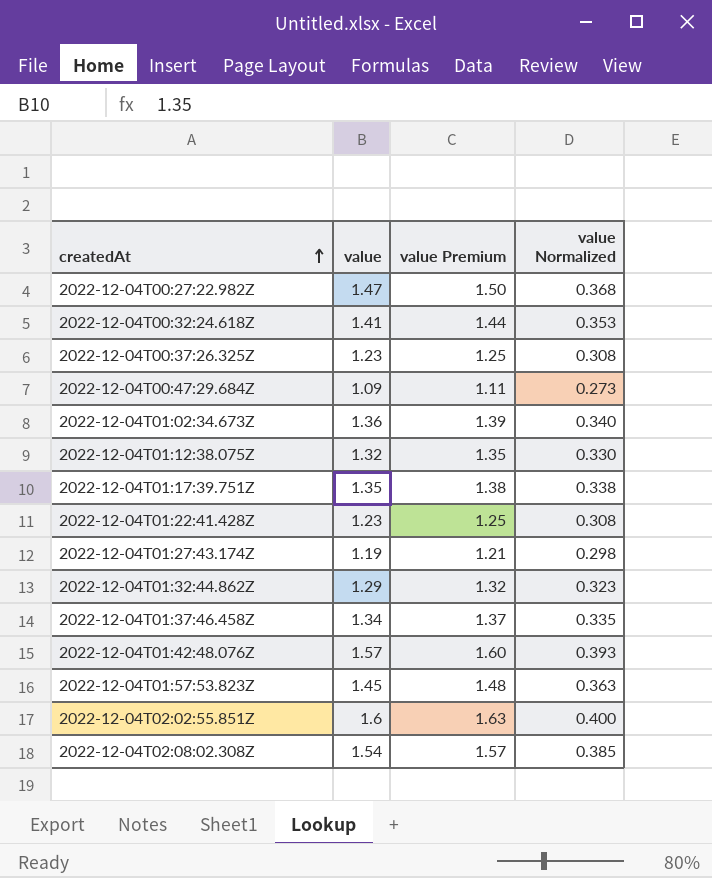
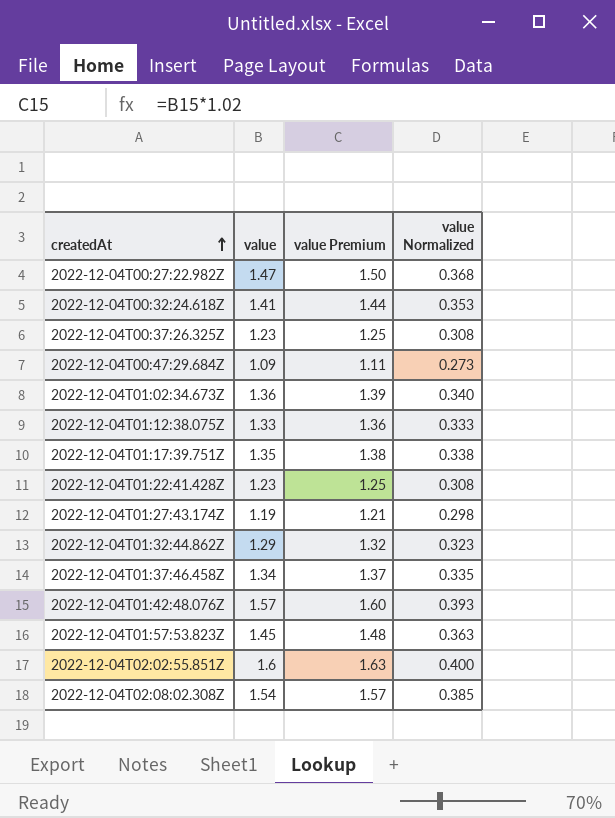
2022-12-04T01:12:38.075Z | value: 1.32 -> 1.33
2022-12-04T01:12:38.075Z | value Premium: 1.35 -> 1.36
2022-12-04T01:12:38.075Z | value Normalized: 0.330 -> 0.333

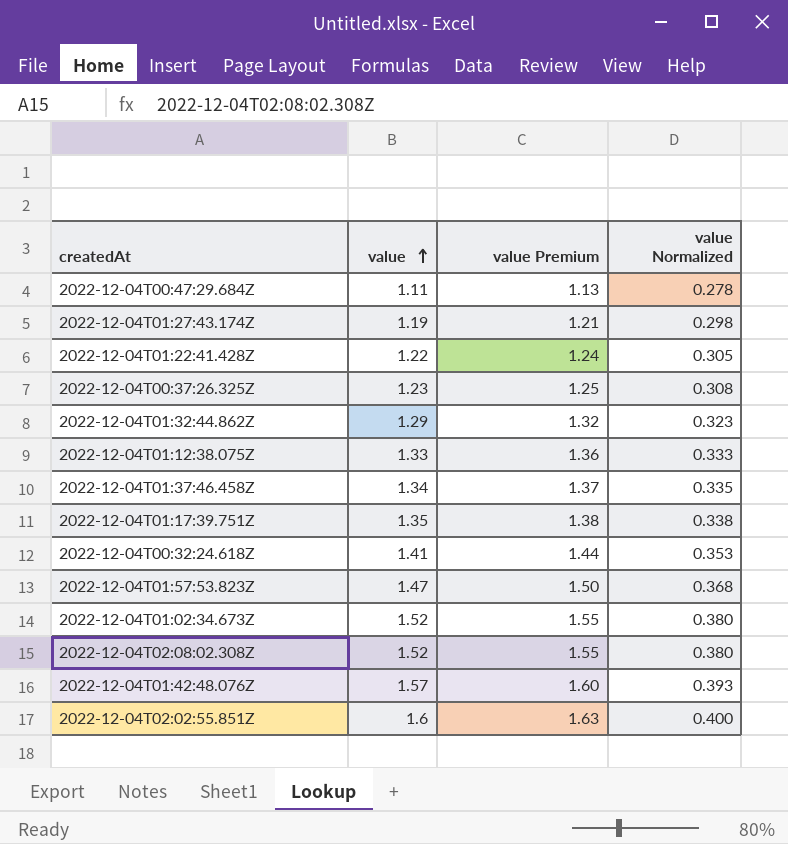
row order: createdAt ascending -> value ascending
row 2022-12-04T00:27:22.982Z: 1.47 | 1.50 | 0.368 -> none
2022-12-04T00:47:29.684Z | value: 1.09 -> 1.11
2022-12-04T00:47:29.684Z | value Premium: 1.11 -> 1.13
2022-12-04T00:47:29.684Z | value Normalized: 0.273 -> 0.278
2022-12-04T01:22:41.428Z | value: 1.23 -> 1.22
2022-12-04T01:22:41.428Z | value Premium: 1.25 -> 1.24
2022-12-04T01:22:41.428Z | value Normalized: 0.308 -> 0.305
2022-12-04T01:57:53.823Z | value: 1.45 -> 1.47
2022-12-04T01:57:53.823Z | value Premium: 1.48 -> 1.50
2022-12-04T01:57:53.823Z | value Normalized: 0.363 -> 0.368
2022-12-04T01:02:34.673Z | value: 1.36 -> 1.52
2022-12-04T01:02:34.673Z | value Premium: 1.39 -> 1.55
2022-12-04T01:02:34.673Z | value Normalized: 0.340 -> 0.380
2022-12-04T02:08:02.308Z | value: 1.54 -> 1.52
2022-12-04T02:08:02.308Z | value Premium: 1.57 -> 1.55
2022-12-04T02:08:02.308Z | value Normalized: 0.385 -> 0.380

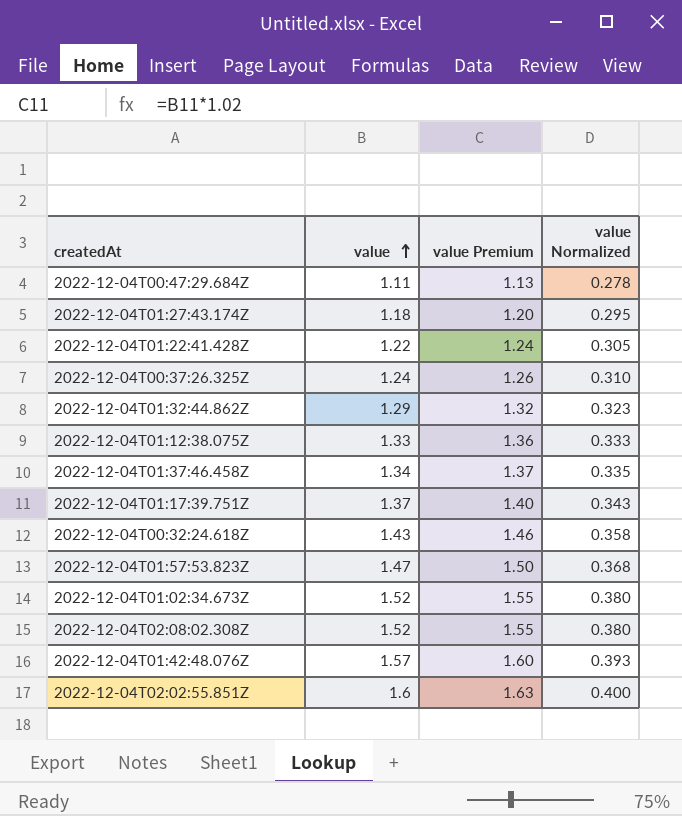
2022-12-04T01:27:43.174Z | value: 1.19 -> 1.18
2022-12-04T01:27:43.174Z | value Premium: 1.21 -> 1.20
2022-12-04T01:27:43.174Z | value Normalized: 0.298 -> 0.295
2022-12-04T00:37:26.325Z | value: 1.23 -> 1.24
2022-12-04T00:37:26.325Z | value Premium: 1.25 -> 1.26
2022-12-04T00:37:26.325Z | value Normalized: 0.308 -> 0.310
2022-12-04T01:17:39.751Z | value: 1.35 -> 1.37
2022-12-04T01:17:39.751Z | value Premium: 1.38 -> 1.40
2022-12-04T01:17:39.751Z | value Normalized: 0.338 -> 0.343
2022-12-04T00:32:24.618Z | value: 1.41 -> 1.43
2022-12-04T00:32:24.618Z | value Premium: 1.44 -> 1.46
2022-12-04T00:32:24.618Z | value Normalized: 0.353 -> 0.358

